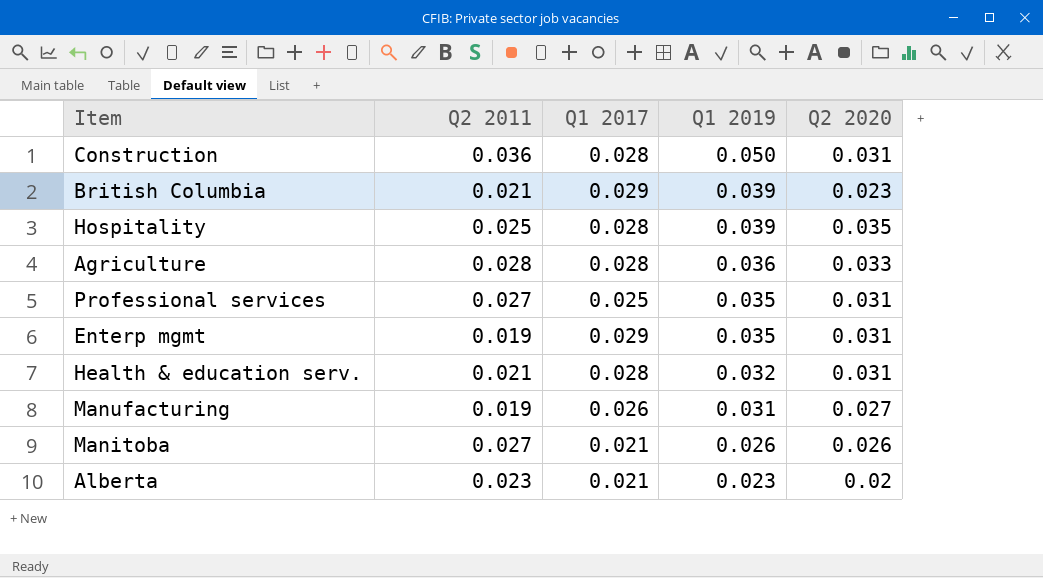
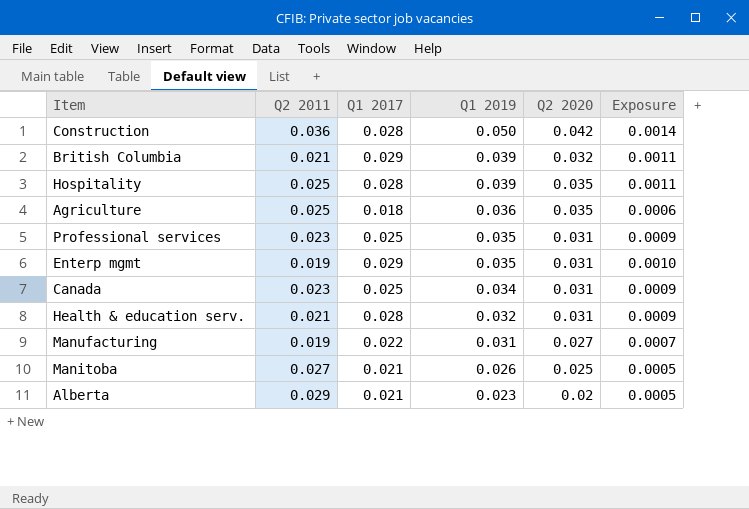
column Exposure | formula: none -> [Q1 2017] * [Q1 2019]
Construction | Q2 2020: 0.031 -> 0.042
British Columbia | Q2 2020: 0.023 -> 0.032
Agriculture | Q2 2011: 0.028 -> 0.025
Agriculture | Q1 2017: 0.028 -> 0.018
Agriculture | Q2 2020: 0.033 -> 0.035
Professional services | Q2 2011: 0.027 -> 0.023
row Canada: none -> 0.023 | 0.025 | 0.034 | 0.031 | 0.0009
Manufacturing | Q1 2017: 0.026 -> 0.022
Manitoba | Q2 2020: 0.026 -> 0.025
Alberta | Q2 2011: 0.023 -> 0.029

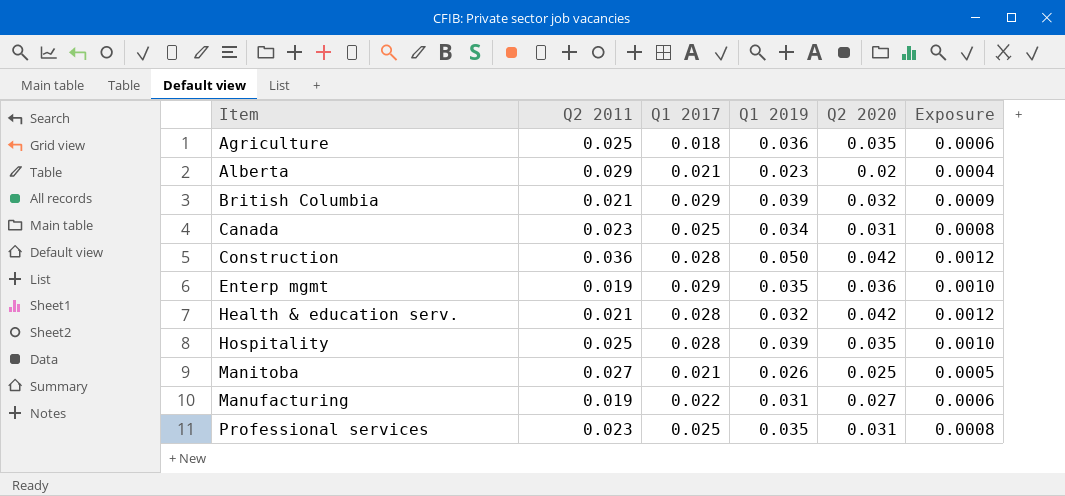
row order: Q1 2019 descending -> Item ascending
column Exposure | formula: [Q1 2017] * [Q1 2019] -> [Q1 2017] * [Q2 2020]
Enterp mgmt | Q2 2020: 0.031 -> 0.036
Health & education serv. | Q2 2020: 0.031 -> 0.042

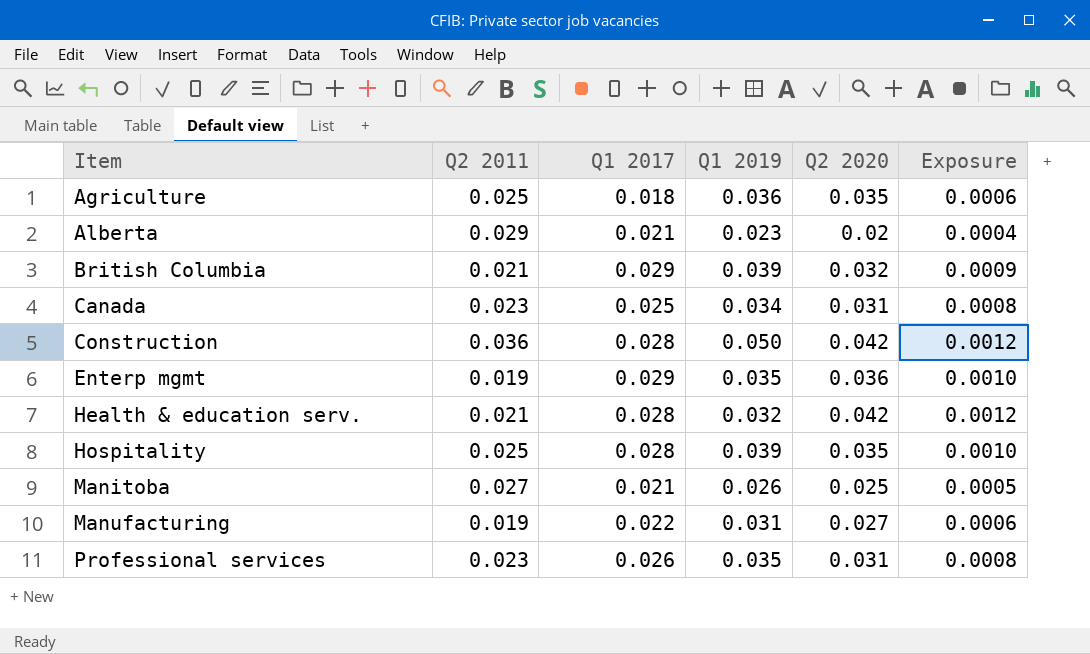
Professional services | Q1 2017: 0.025 -> 0.026

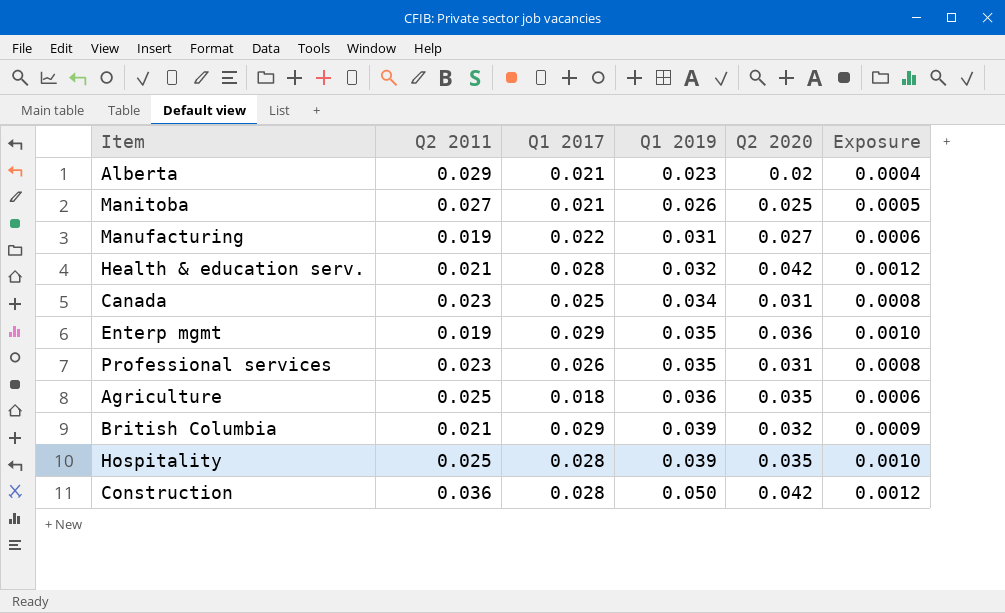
row order: Item ascending -> Q1 2019 ascending

